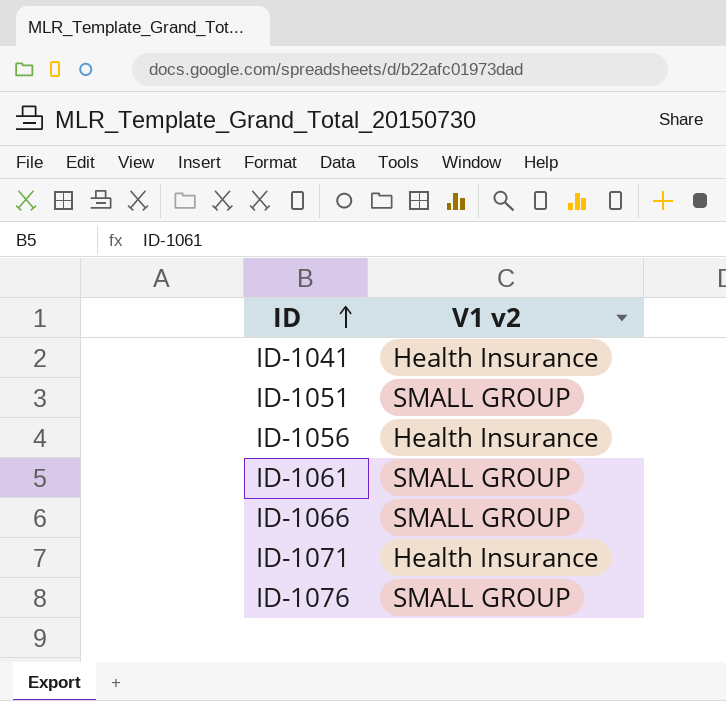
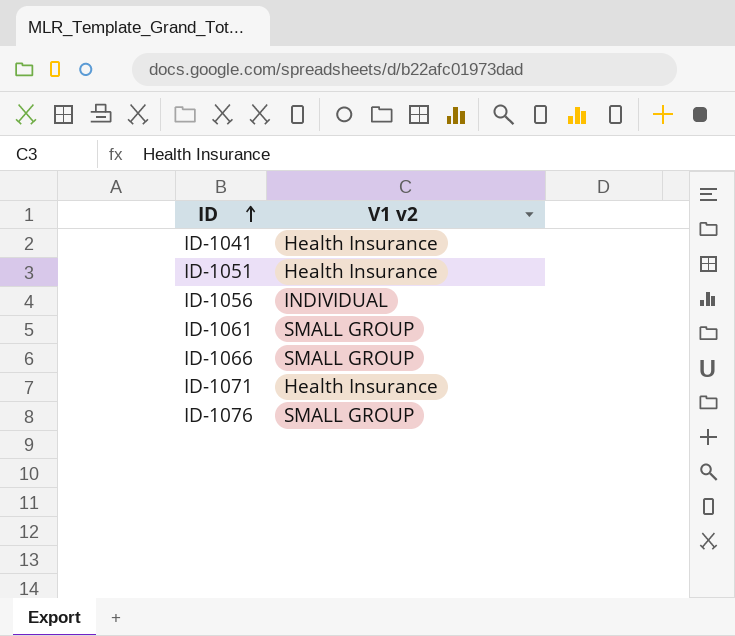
ID-1051 | V1 v2: SMALL GROUP -> Health Insurance
ID-1056 | V1 v2: Health Insurance -> INDIVIDUAL

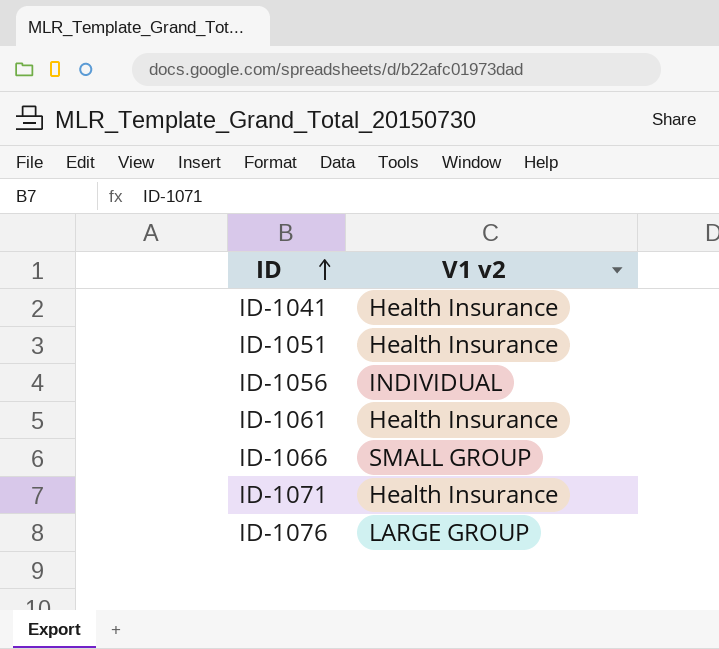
ID-1061 | V1 v2: SMALL GROUP -> Health Insurance
ID-1076 | V1 v2: SMALL GROUP -> LARGE GROUP

